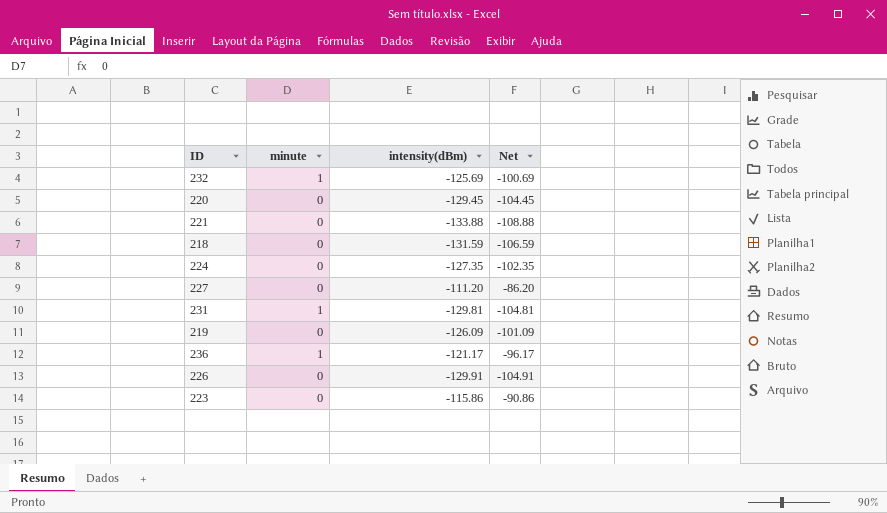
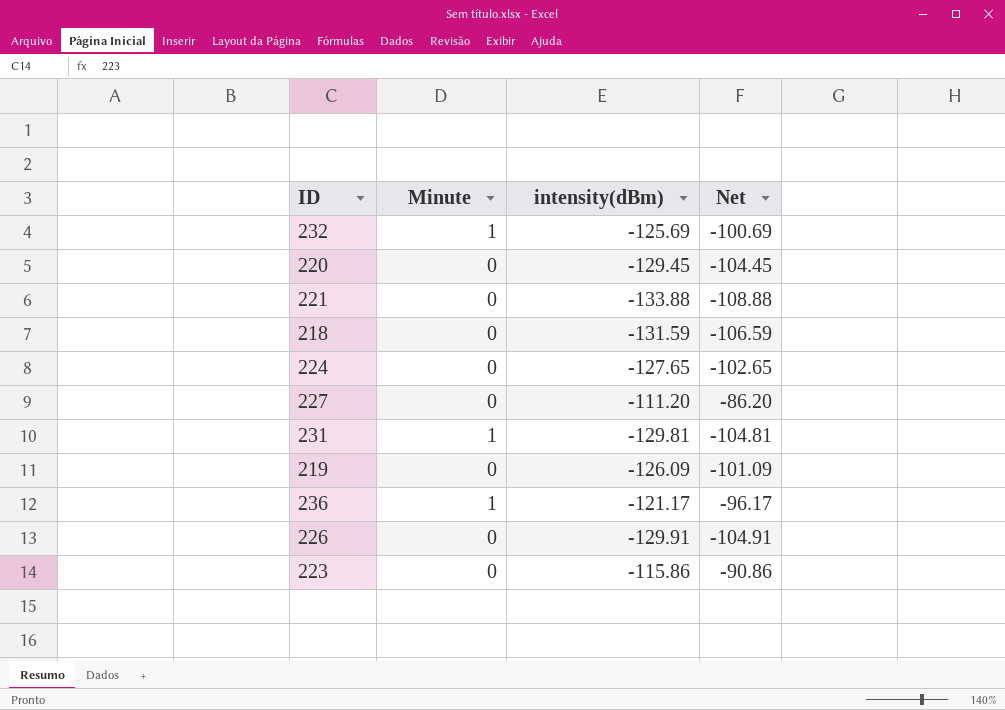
column name: minute -> Minute
224 | intensity(dBm): -127.35 -> -127.65
224 | Net: -102.35 -> -102.65

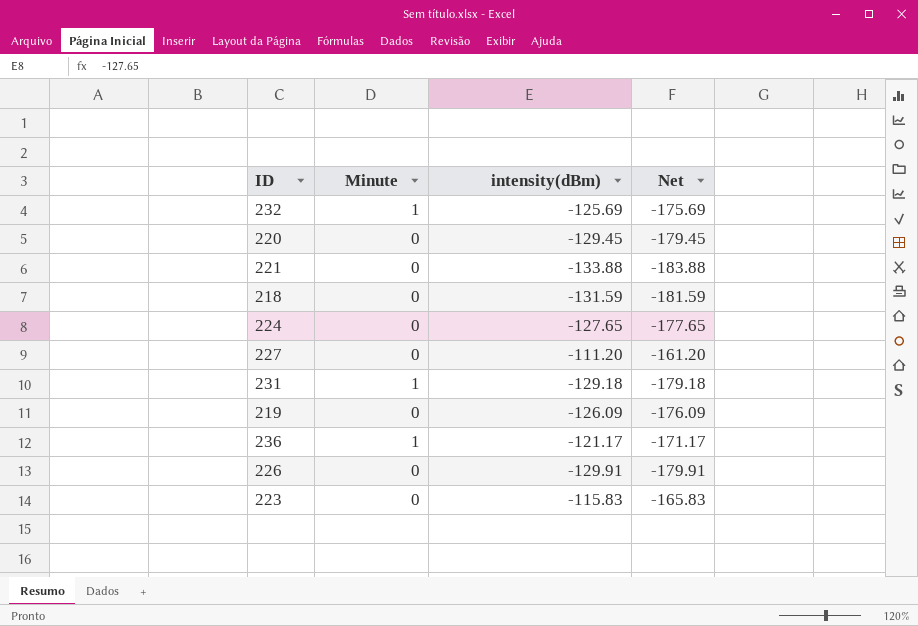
column Net | formula: [intensity(dBm)] + 25 -> [intensity(dBm)] - 50
231 | intensity(dBm): -129.81 -> -129.18
223 | intensity(dBm): -115.86 -> -115.83

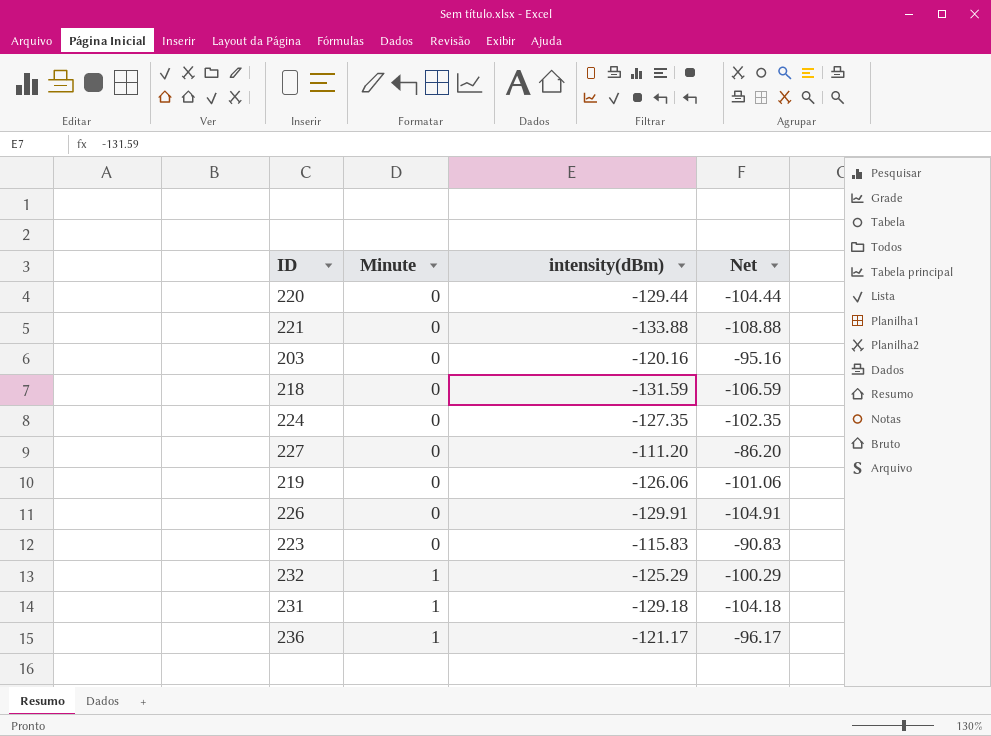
row order: none -> Minute ascending
column Net | formula: [intensity(dBm)] - 50 -> [intensity(dBm)] + 25
220 | intensity(dBm): -129.45 -> -129.44
row 203: none -> 0 | -120.16 | -95.16
224 | intensity(dBm): -127.65 -> -127.35
219 | intensity(dBm): -126.09 -> -126.06
232 | intensity(dBm): -125.69 -> -125.29

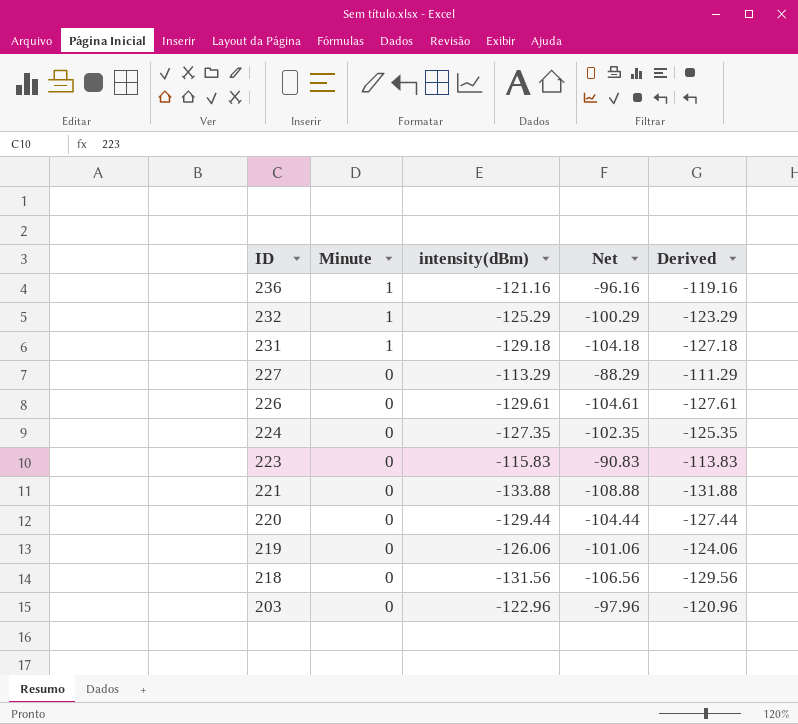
row order: Minute ascending -> ID descending
column Derived | formula: none -> [intensity(dBm)] + 2
236 | intensity(dBm): -121.17 -> -121.16
236 | Net: -96.17 -> -96.16
227 | intensity(dBm): -111.20 -> -113.29
227 | Net: -86.20 -> -88.29
226 | intensity(dBm): -129.91 -> -129.61
226 | Net: -104.91 -> -104.61
218 | intensity(dBm): -131.59 -> -131.56
218 | Net: -106.59 -> -106.56
203 | intensity(dBm): -120.16 -> -122.96
203 | Net: -95.16 -> -97.96

